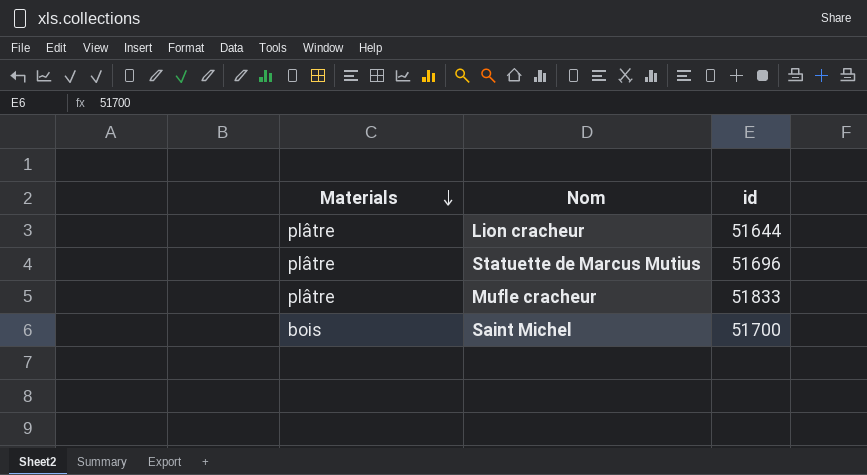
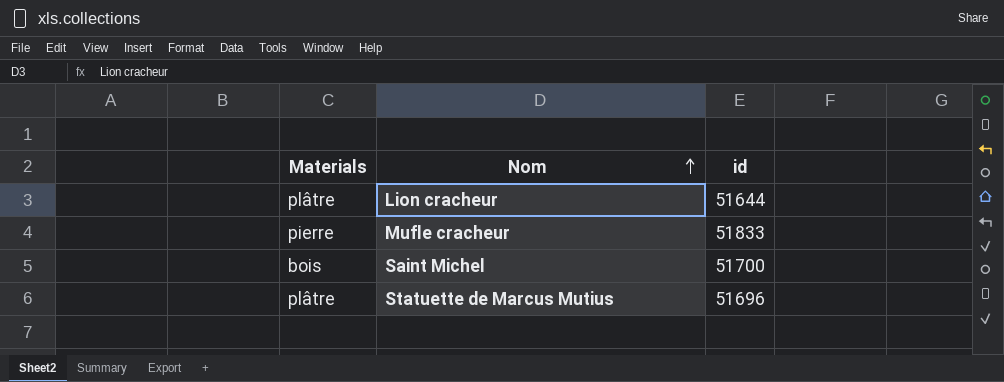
row order: Materials descending -> Nom ascending
Mufle cracheur | Materials: plâtre -> pierre

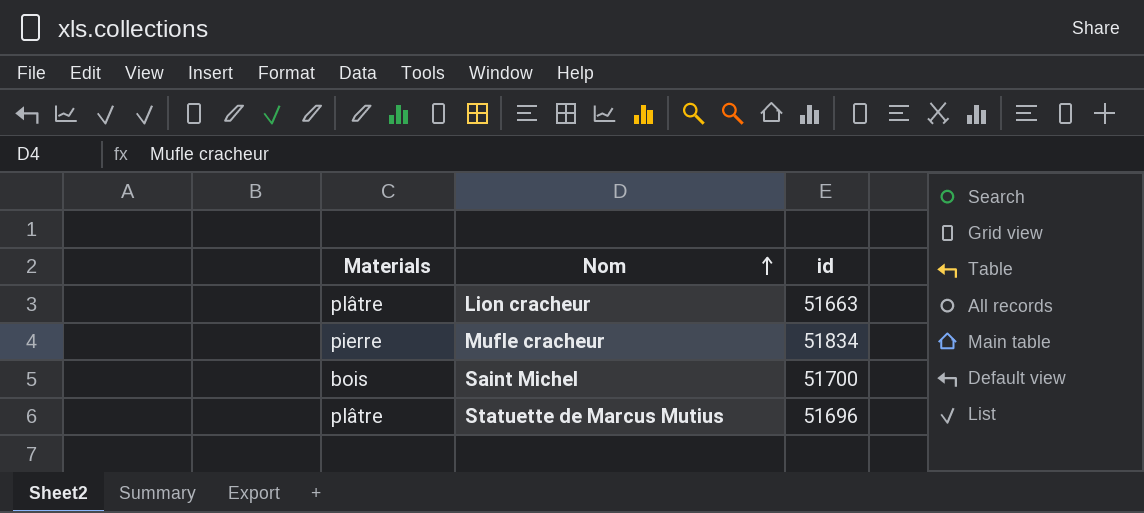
Lion cracheur | id: 51644 -> 51663
Mufle cracheur | id: 51833 -> 51834

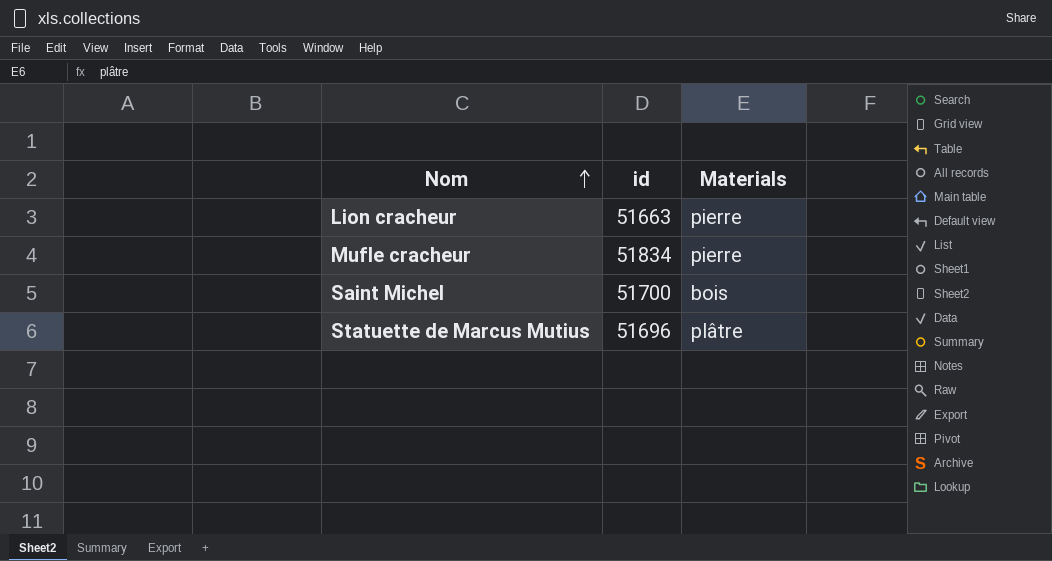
column Materials | position: 1 -> 3
Lion cracheur | Materials: plâtre -> pierre

